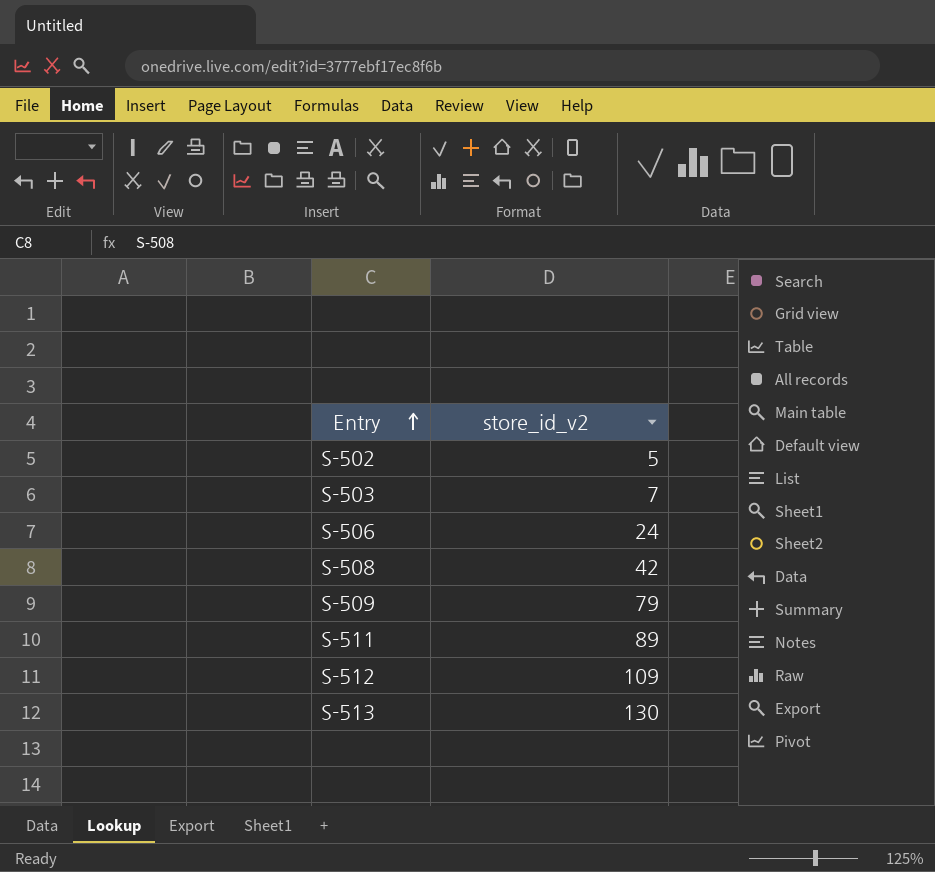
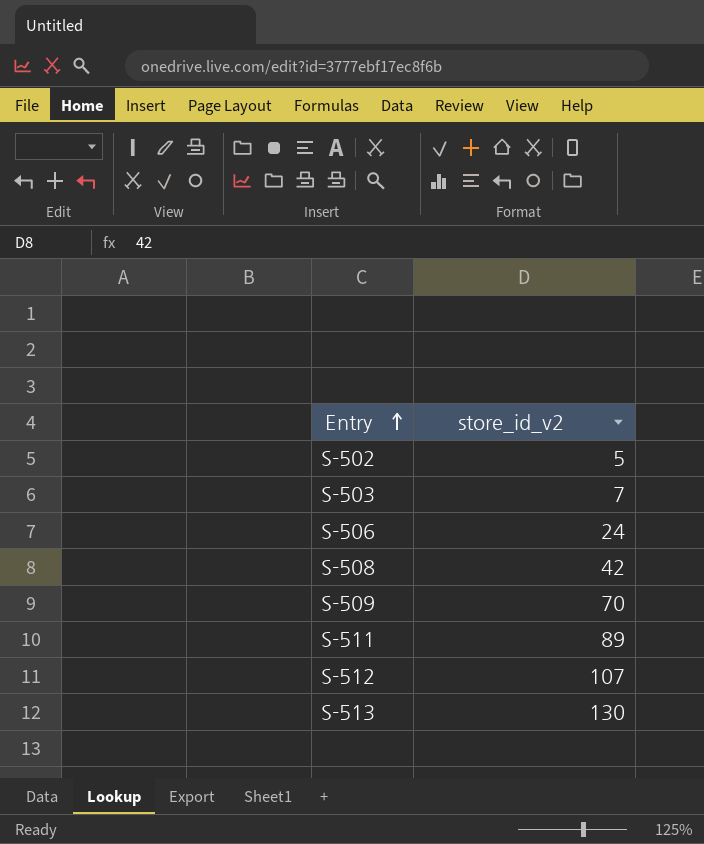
S-509 | store_id_v2: 79 -> 70
S-512 | store_id_v2: 109 -> 107

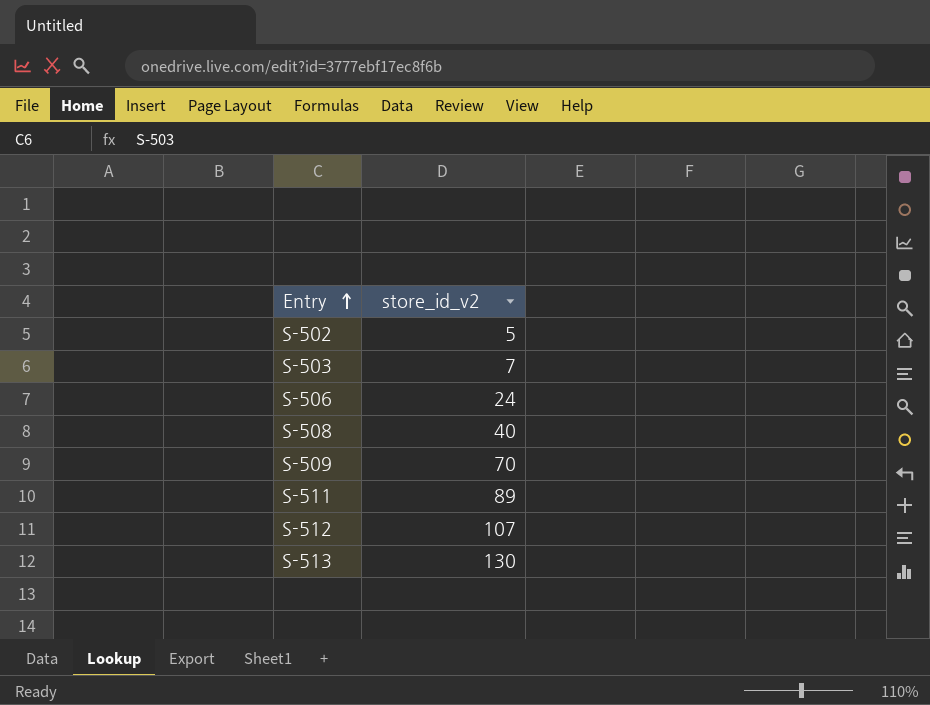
S-508 | store_id_v2: 42 -> 40

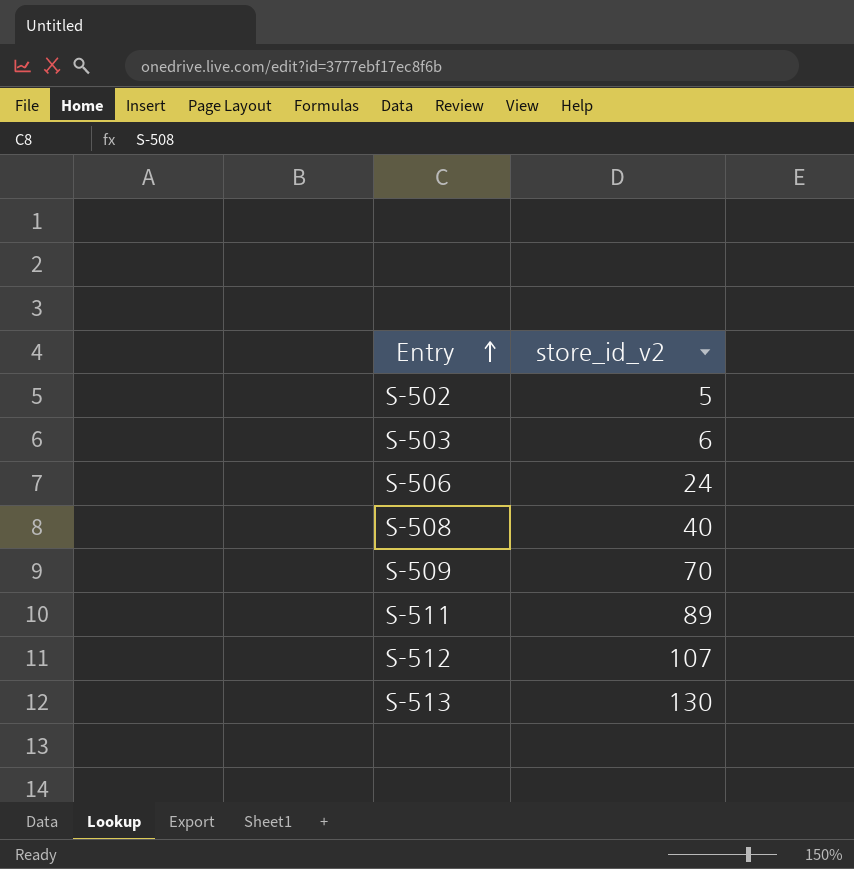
S-503 | store_id_v2: 7 -> 6

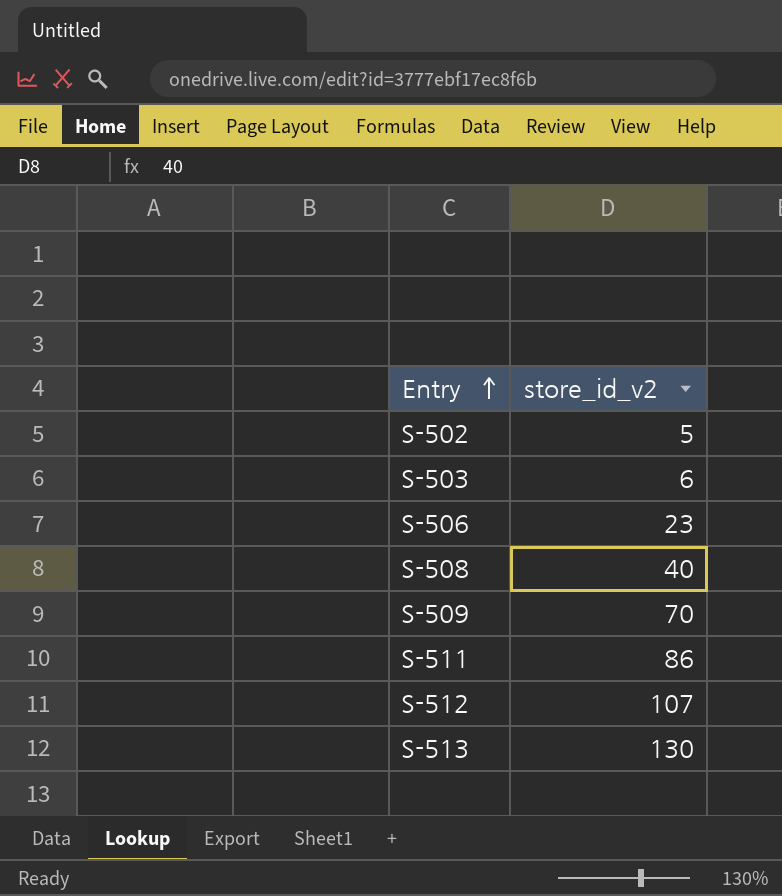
S-506 | store_id_v2: 24 -> 23
S-511 | store_id_v2: 89 -> 86

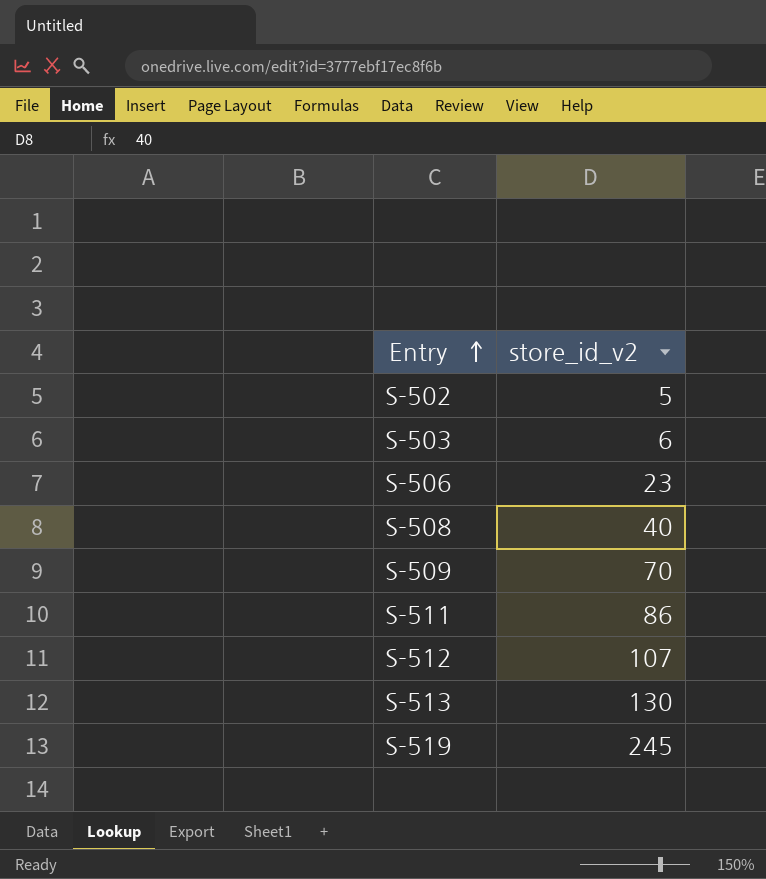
row S-519: none -> 245

